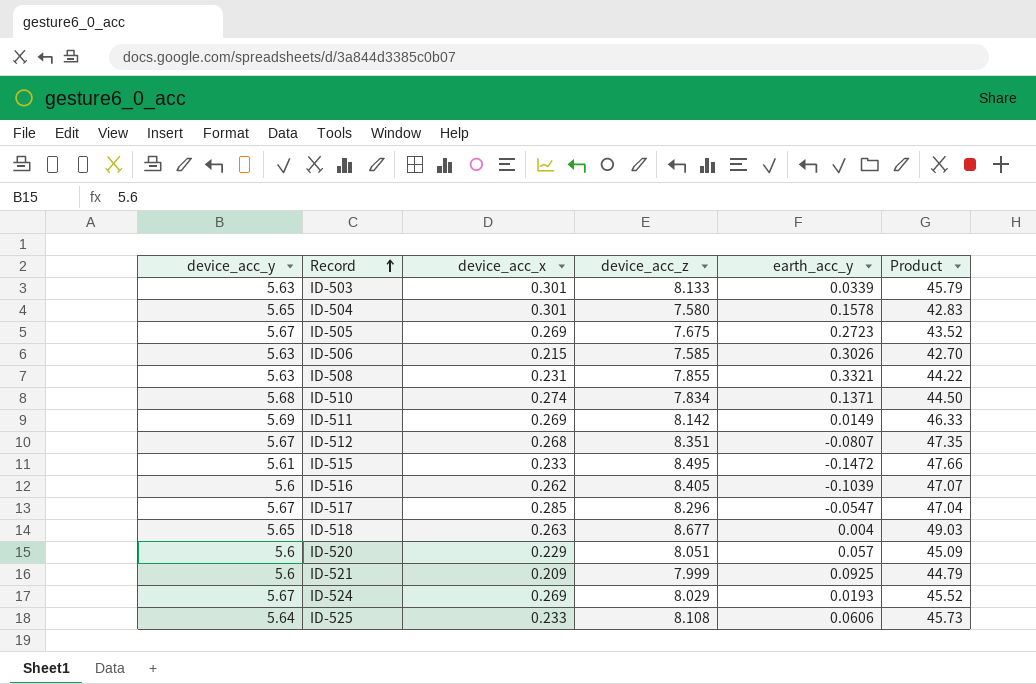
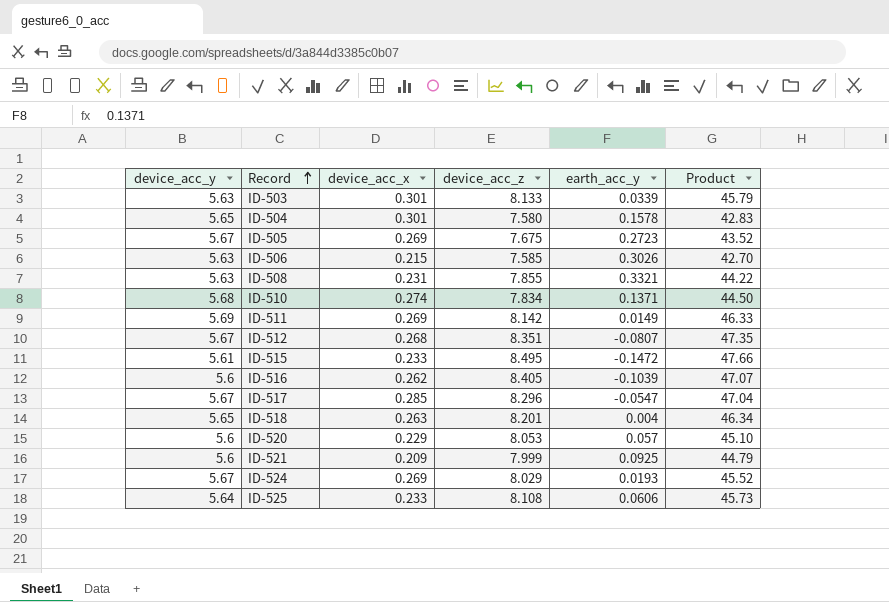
ID-518 | device_acc_z: 8.677 -> 8.201
ID-518 | Product: 49.03 -> 46.34
ID-520 | device_acc_z: 8.051 -> 8.053
ID-520 | Product: 45.09 -> 45.10

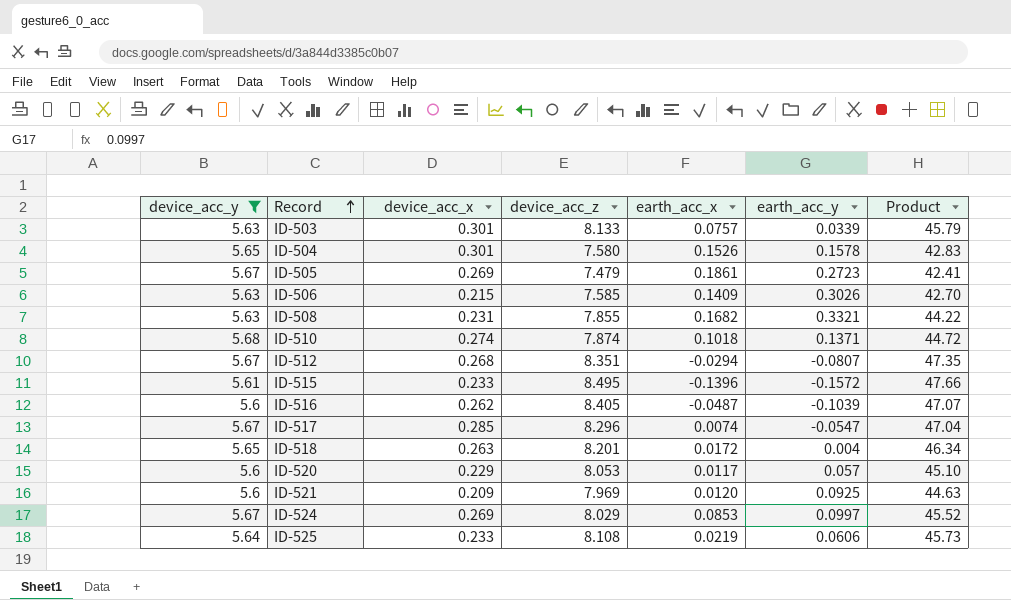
filter: none -> device_acc_y != 5.69
column earth_acc_x | position: none -> 5
ID-505 | device_acc_z: 7.675 -> 7.479
ID-505 | Product: 43.52 -> 42.41
ID-510 | device_acc_z: 7.834 -> 7.874
ID-510 | Product: 44.50 -> 44.72
ID-515 | earth_acc_y: -0.1472 -> -0.1572
ID-521 | device_acc_z: 7.999 -> 7.969
ID-521 | Product: 44.79 -> 44.63
ID-524 | earth_acc_y: 0.0193 -> 0.0997

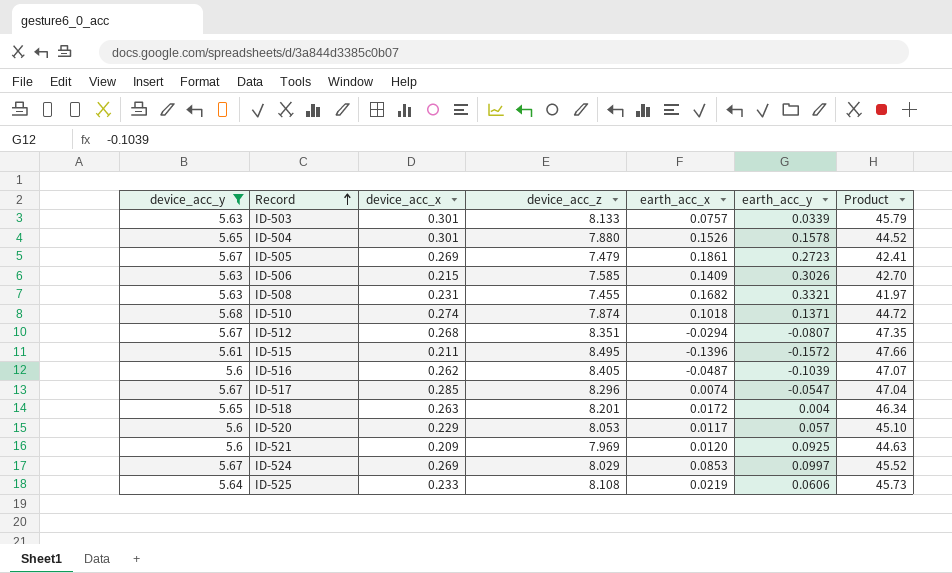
ID-504 | device_acc_z: 7.580 -> 7.880
ID-504 | Product: 42.83 -> 44.52
ID-508 | device_acc_z: 7.855 -> 7.455
ID-508 | Product: 44.22 -> 41.97
ID-515 | device_acc_x: 0.233 -> 0.211

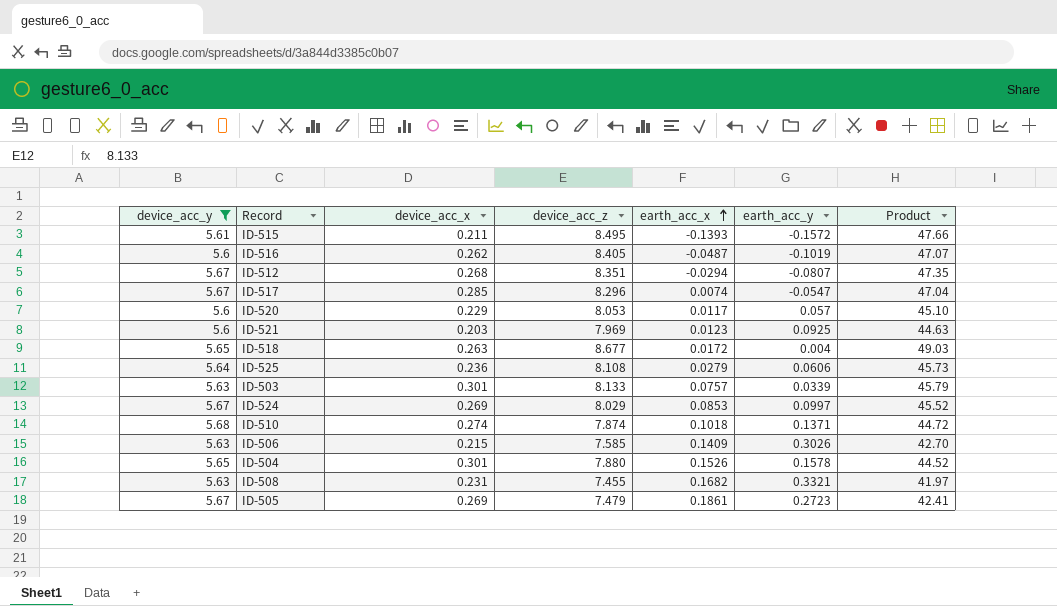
row order: Record ascending -> earth_acc_x ascending
ID-515 | earth_acc_x: -0.1396 -> -0.1393
ID-516 | earth_acc_y: -0.1039 -> -0.1019
ID-521 | device_acc_x: 0.209 -> 0.203
ID-521 | earth_acc_x: 0.0120 -> 0.0123
ID-518 | device_acc_z: 8.201 -> 8.677
ID-518 | Product: 46.34 -> 49.03
ID-525 | device_acc_x: 0.233 -> 0.236
ID-525 | earth_acc_x: 0.0219 -> 0.0279

